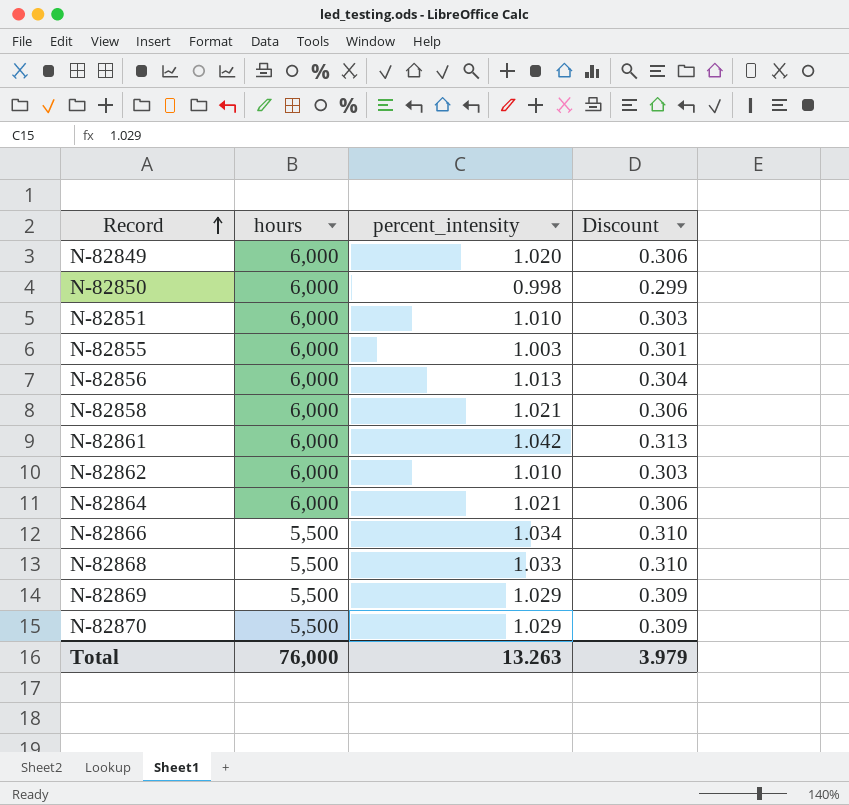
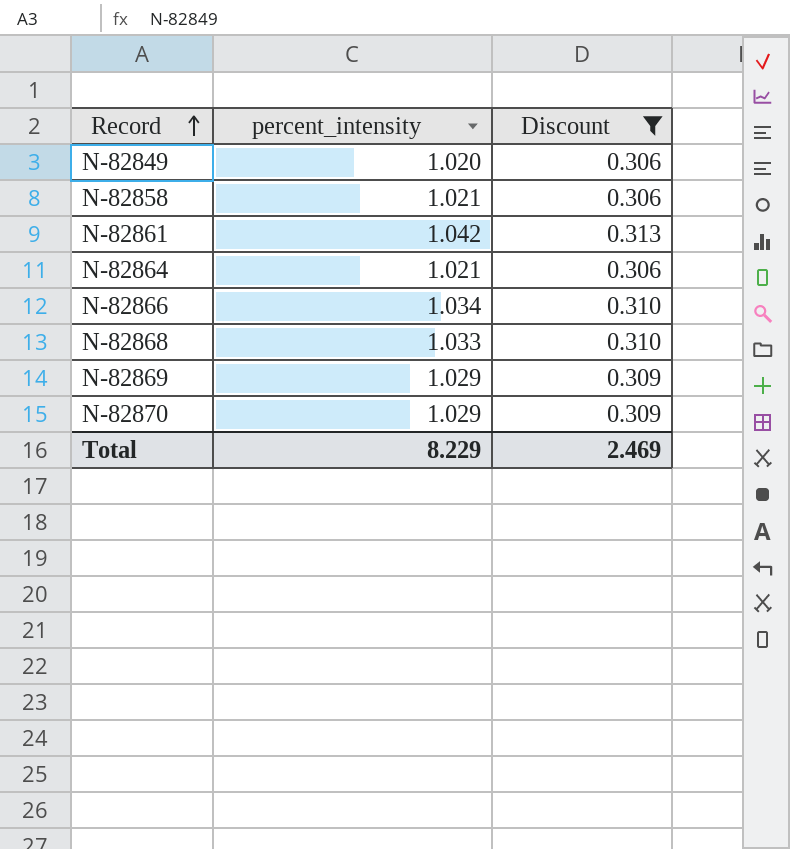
filter: none -> Discount >= 0.306
column hours | position: 2 -> none
Total | percent_intensity: 13.263 -> 8.229
Total | Discount: 3.979 -> 2.469

